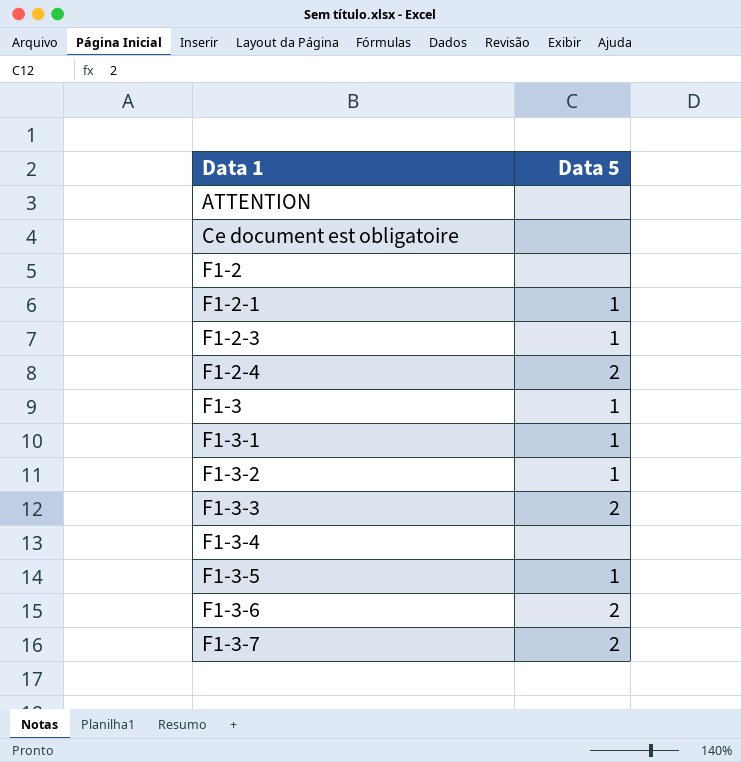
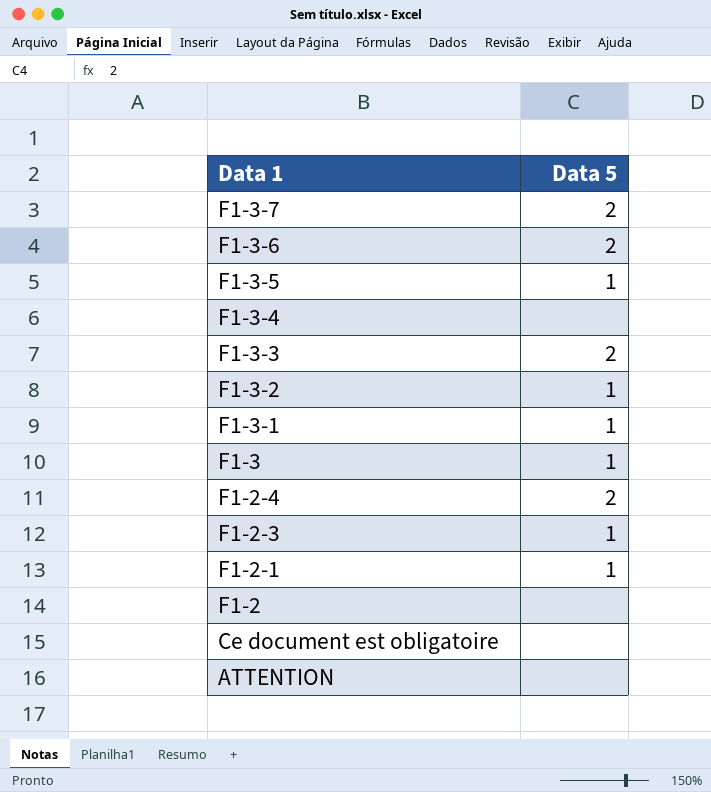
row order: Data 1 ascending -> Data 1 descending

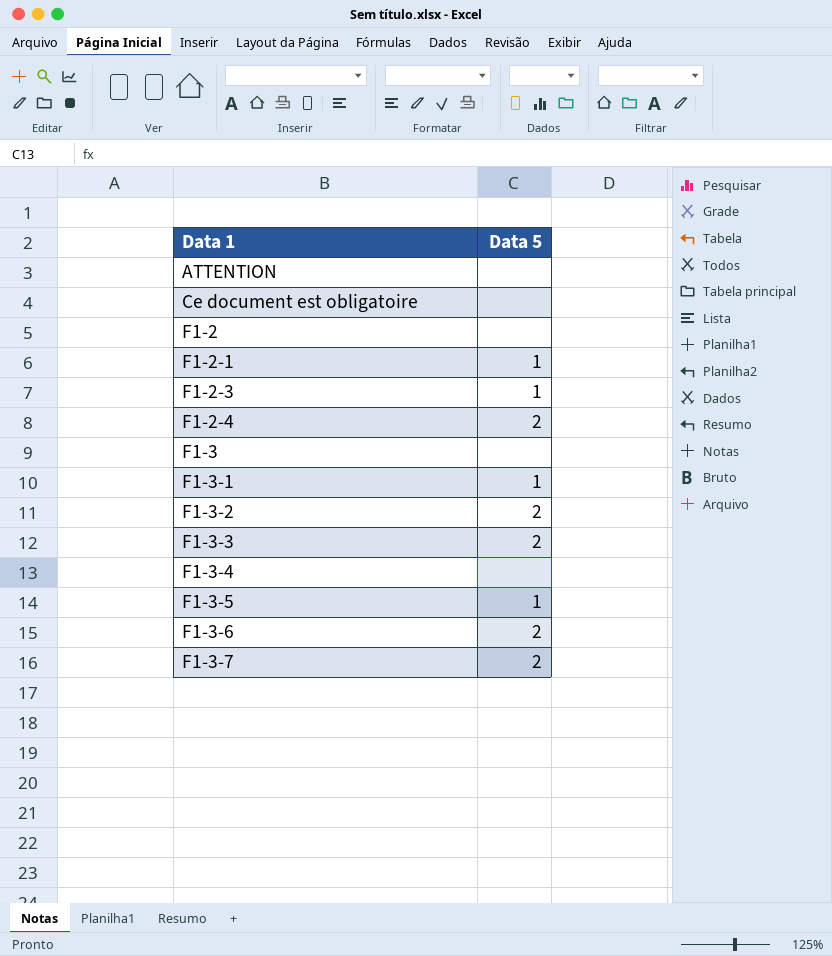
row order: Data 1 descending -> Data 1 ascending
F1-3 | Data 5: 1 -> none
F1-3-2 | Data 5: 1 -> 2

